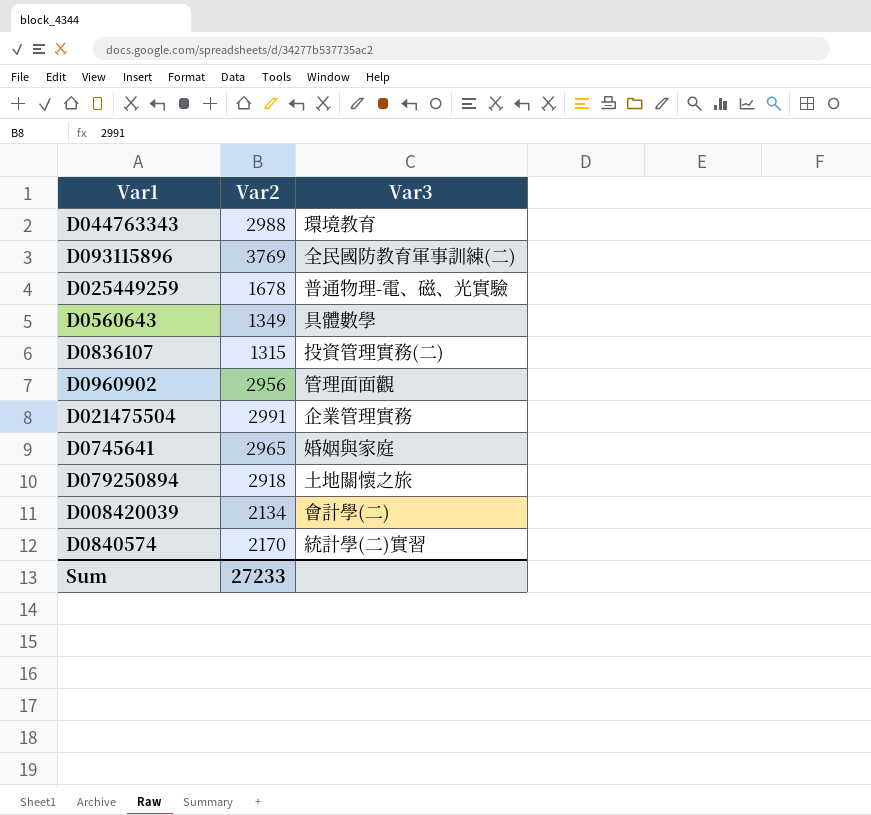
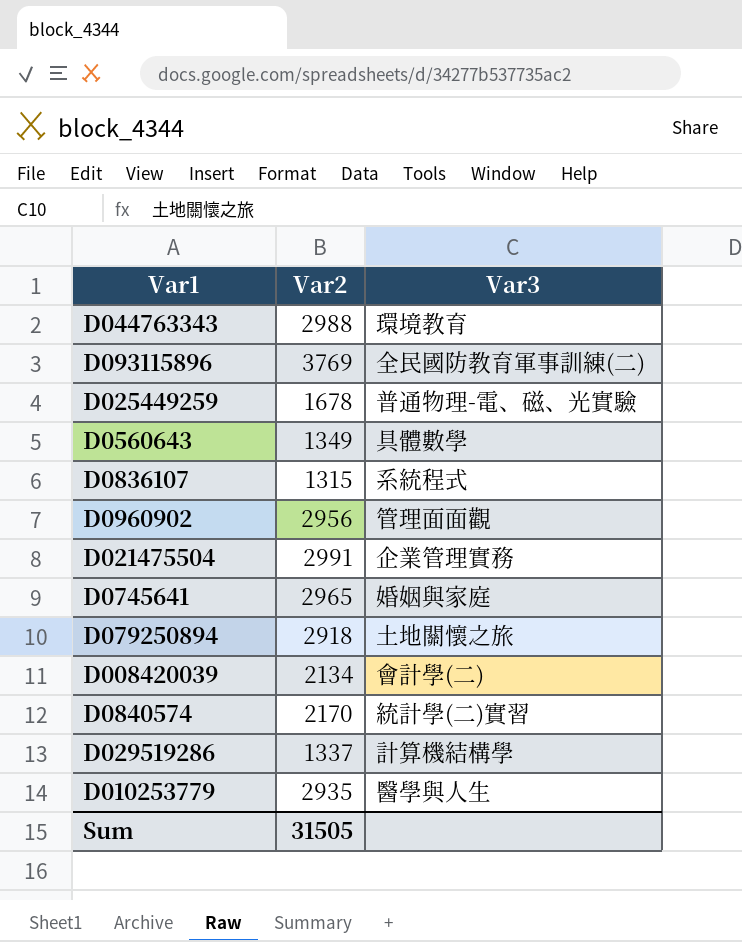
D0836107 | Var3: 投資管理實務(二) -> 系統程式
row D029519286: none -> 1337 | 計算機結構學
row D010253779: none -> 2935 | 醫學與人生
Sum | Var2: 27233 -> 31505

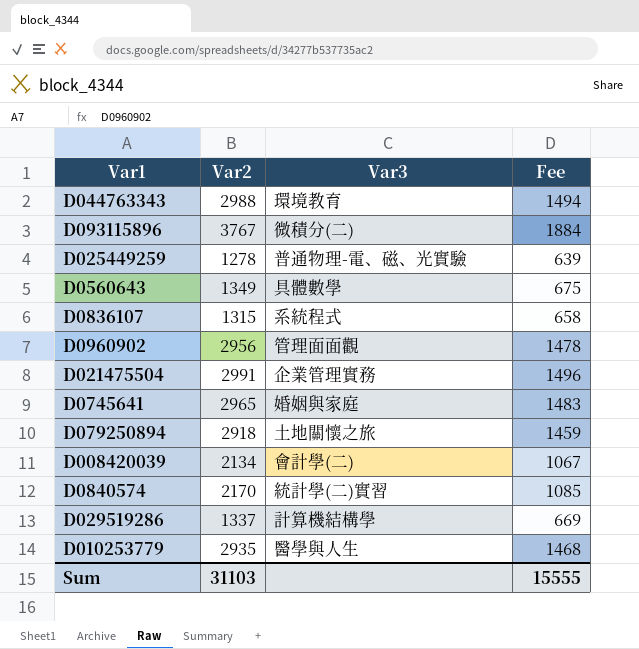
column Fee | formula: none -> [Var2] * 0.5
D093115896 | Var2: 3769 -> 3767
D093115896 | Var3: 全民國防教育軍事訓練(二) -> 微積分(二)
D025449259 | Var2: 1678 -> 1278
Sum | Var2: 31505 -> 31103

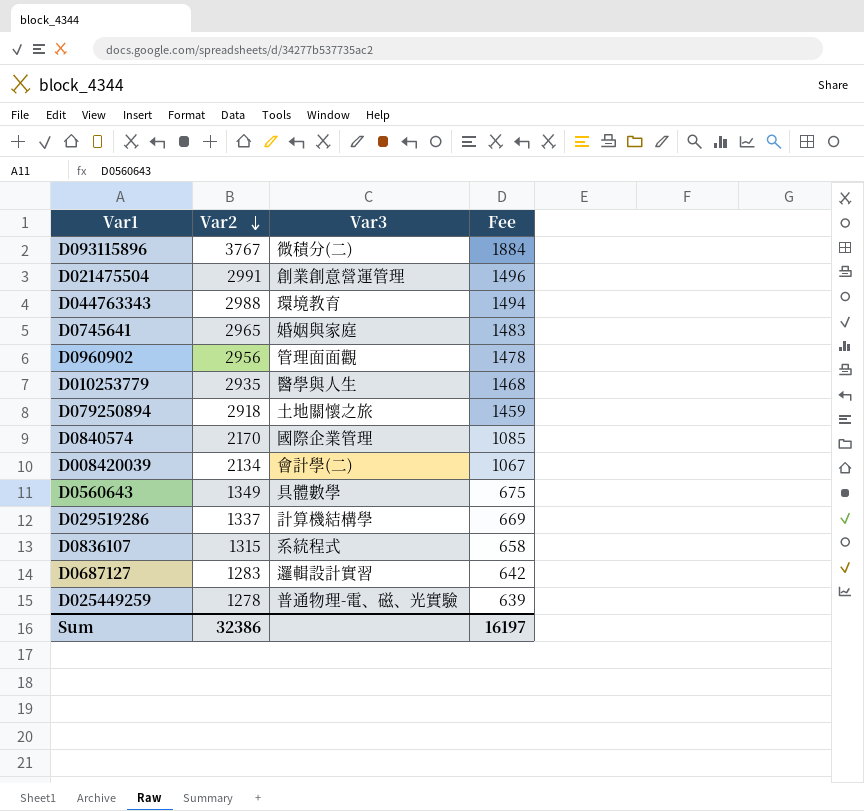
row order: none -> Var2 descending
D021475504 | Var3: 企業管理實務 -> 創業創意營運管理
D0840574 | Var3: 統計學(二)實習 -> 國際企業管理
row D0687127: none -> 1283 | 邏輯設計實習 | 642
Sum | Var2: 31103 -> 32386
Sum | Fee: 15555 -> 16197

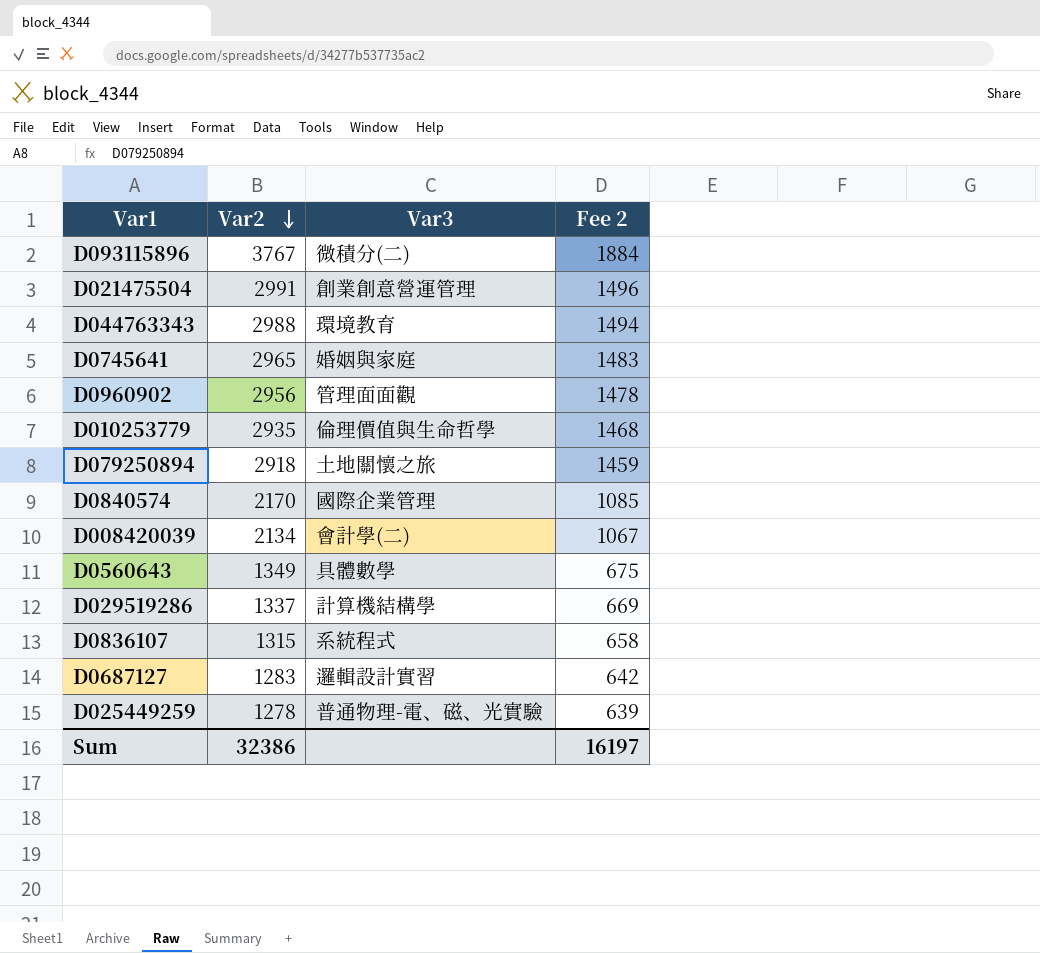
column name: Fee -> Fee 2
D010253779 | Var3: 醫學與人生 -> 倫理價值與生命哲學

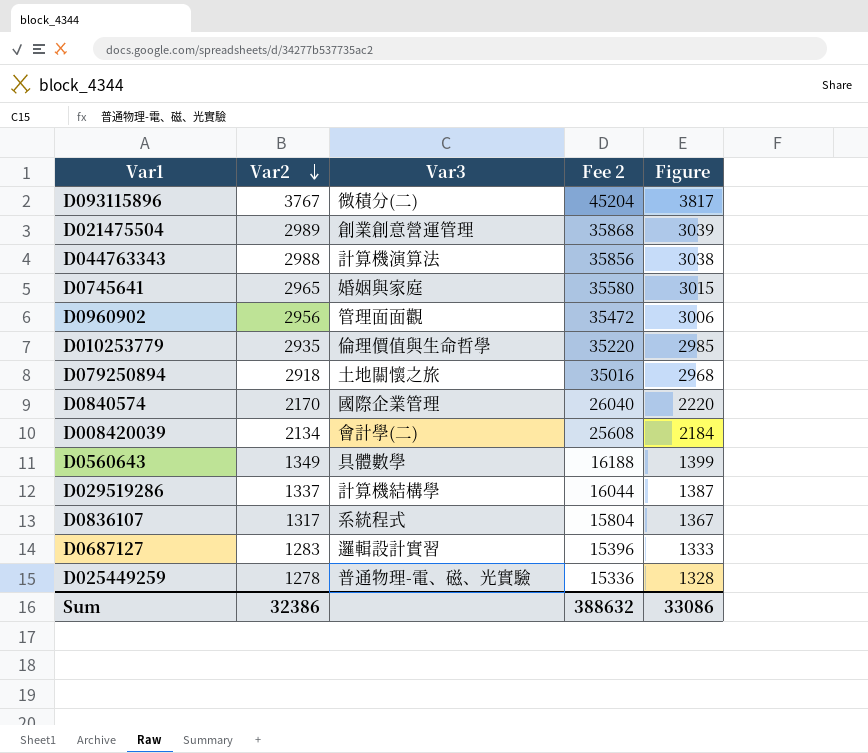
column Fee 2 | formula: [Var2] * 0.5 -> [Var2] * 12
column Figure | formula: none -> [Var2] + 50
D021475504 | Var2: 2991 -> 2989
D044763343 | Var3: 環境教育 -> 計算機演算法
D0836107 | Var2: 1315 -> 1317
Sum | Fee 2: 16197 -> 388632

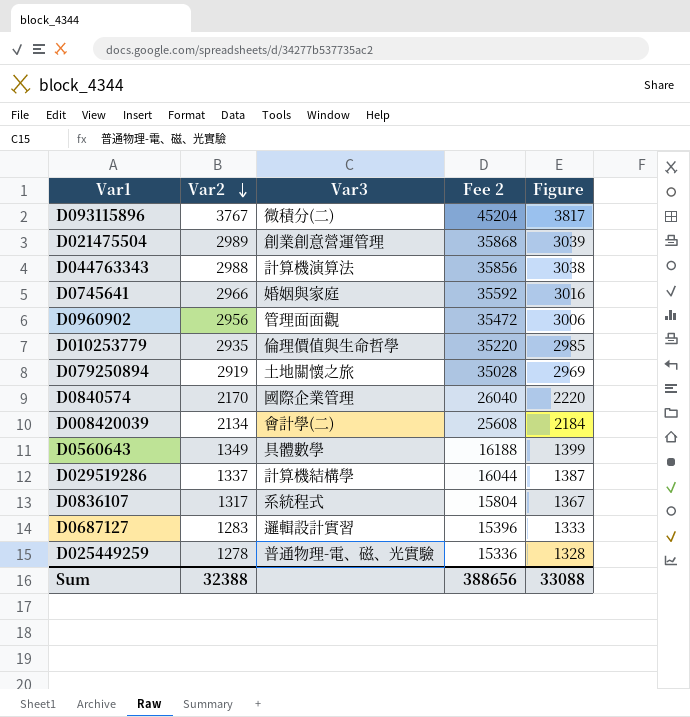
D0745641 | Var2: 2965 -> 2966
D0745641 | Fee 2: 35580 -> 35592
D0745641 | Figure: 3015 -> 3016
D079250894 | Var2: 2918 -> 2919
D079250894 | Fee 2: 35016 -> 35028
D079250894 | Figure: 2968 -> 2969
Sum | Var2: 32386 -> 32388
Sum | Fee 2: 388632 -> 388656
Sum | Figure: 33086 -> 33088

